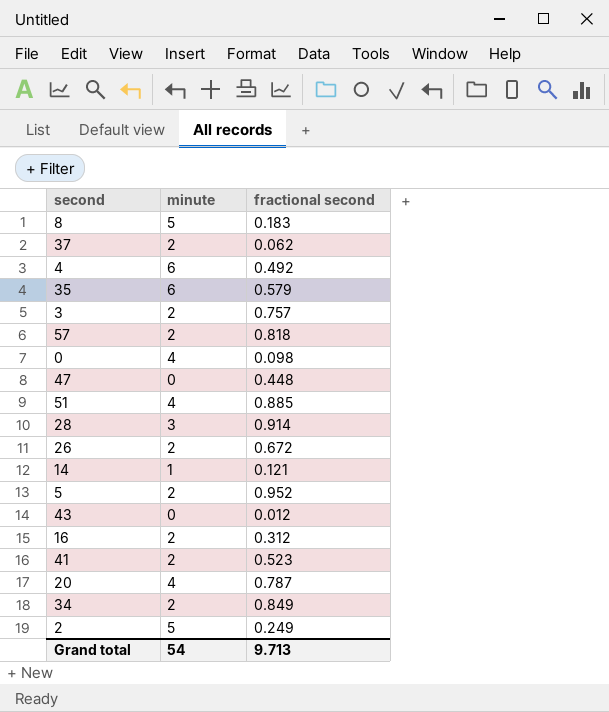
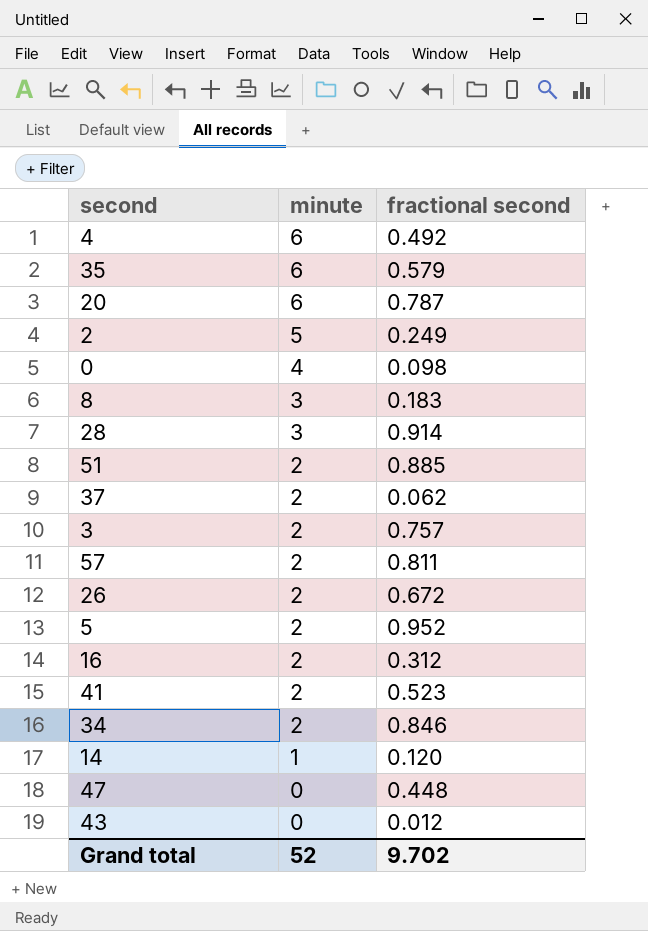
row order: none -> minute descending
20 | minute: 4 -> 6
8 | minute: 5 -> 3
51 | minute: 4 -> 2
57 | fractional second: 0.818 -> 0.811
34 | fractional second: 0.849 -> 0.846
14 | fractional second: 0.121 -> 0.120
Grand total | minute: 54 -> 52
Grand total | fractional second: 9.713 -> 9.702

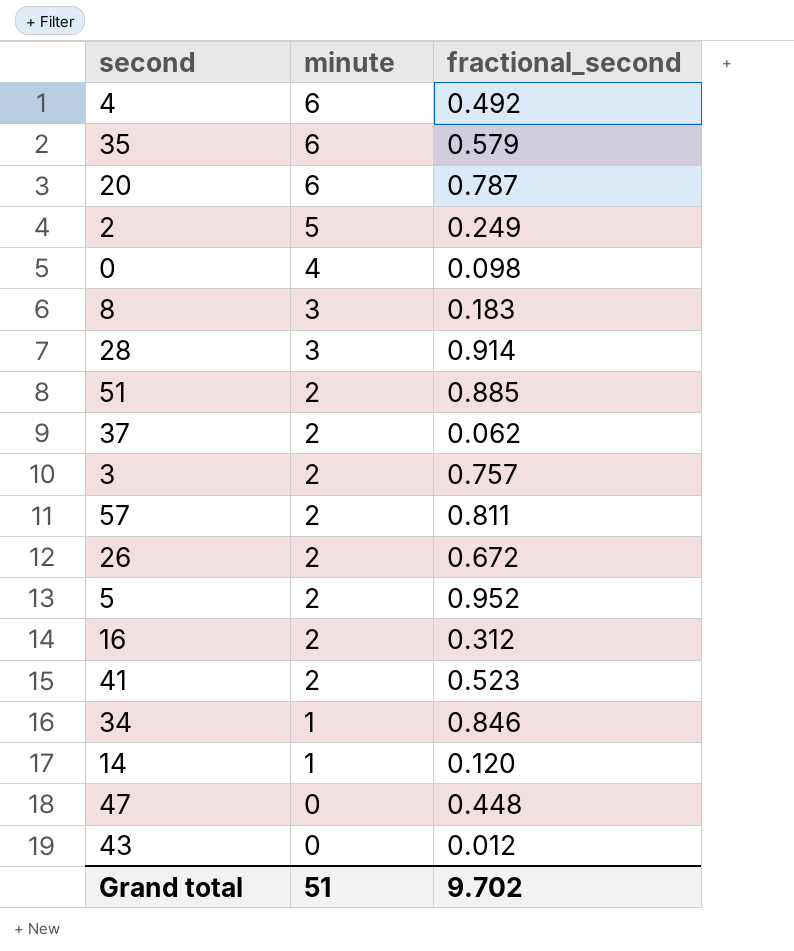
column name: fractional second -> fractional_second
34 | minute: 2 -> 1
Grand total | minute: 52 -> 51

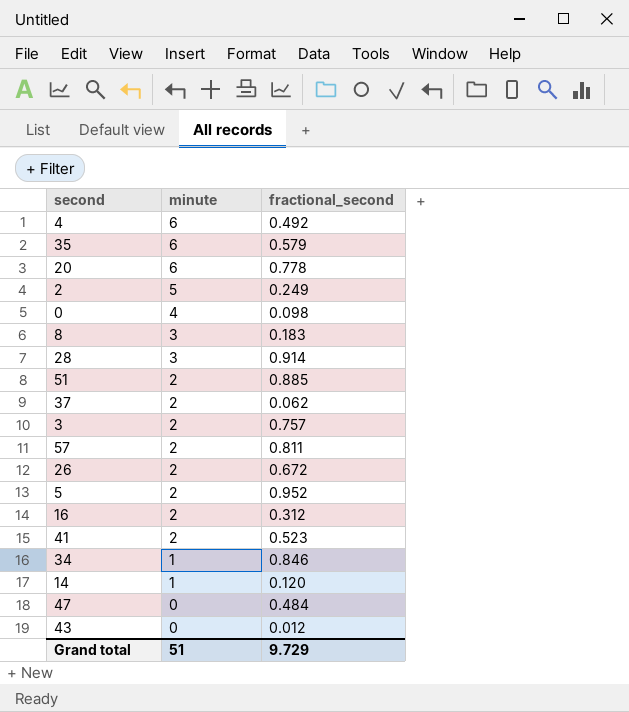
20 | fractional_second: 0.787 -> 0.778
47 | fractional_second: 0.448 -> 0.484
Grand total | fractional_second: 9.702 -> 9.729

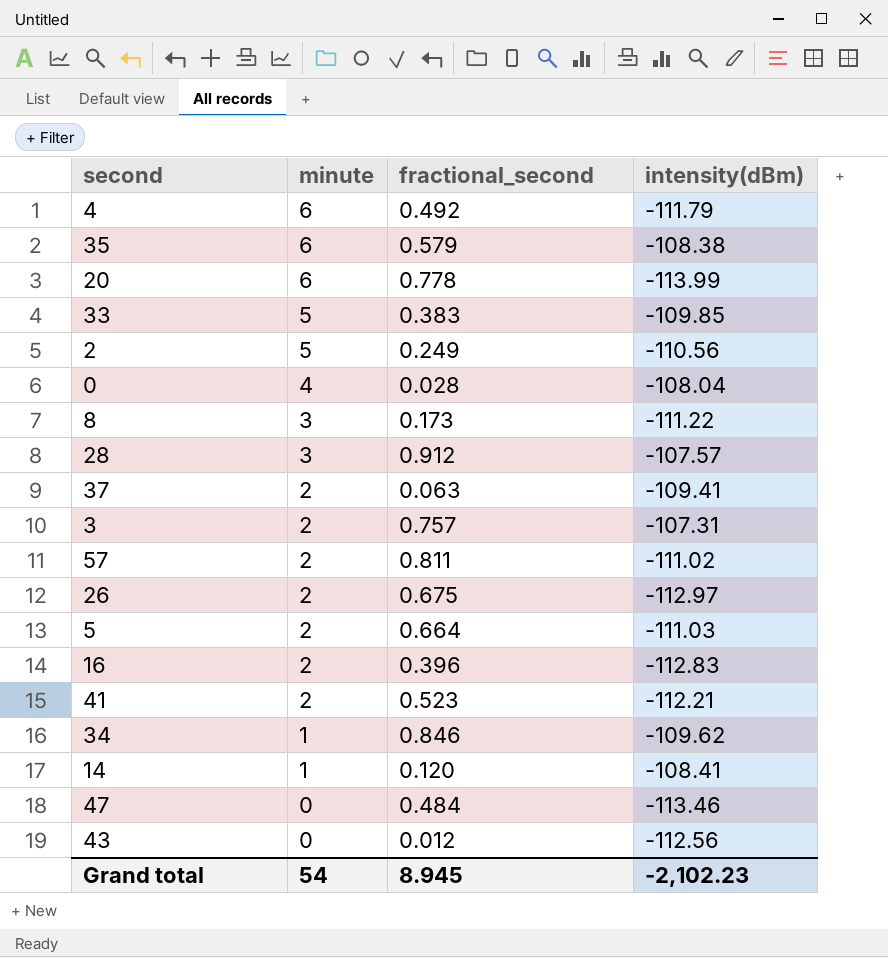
column intensity(dBm) | position: none -> 4
row 51: 2 | 0.885 -> none
row 33: none -> 5 | 0.383 | -109.85
0 | fractional_second: 0.098 -> 0.028
8 | fractional_second: 0.183 -> 0.173
28 | fractional_second: 0.914 -> 0.912
37 | fractional_second: 0.062 -> 0.063
26 | fractional_second: 0.672 -> 0.675
5 | fractional_second: 0.952 -> 0.664
16 | fractional_second: 0.312 -> 0.396
Grand total | minute: 51 -> 54
Grand total | fractional_second: 9.729 -> 8.945

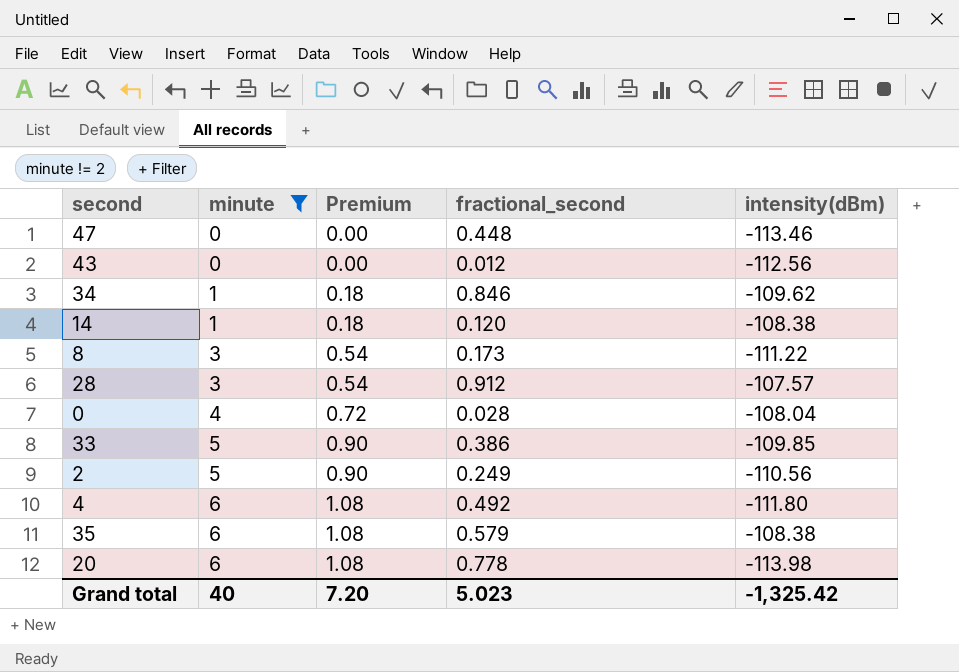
filter: none -> minute != 2
row order: minute descending -> minute ascending
column Premium | formula: none -> [minute] * 0.18
47 | fractional_second: 0.484 -> 0.448
14 | intensity(dBm): -108.41 -> -108.38
33 | fractional_second: 0.383 -> 0.386
4 | intensity(dBm): -111.79 -> -111.80
20 | intensity(dBm): -113.99 -> -113.98
Grand total | minute: 54 -> 40
Grand total | fractional_second: 8.945 -> 5.023
Grand total | intensity(dBm): -2,102.23 -> -1,325.42

